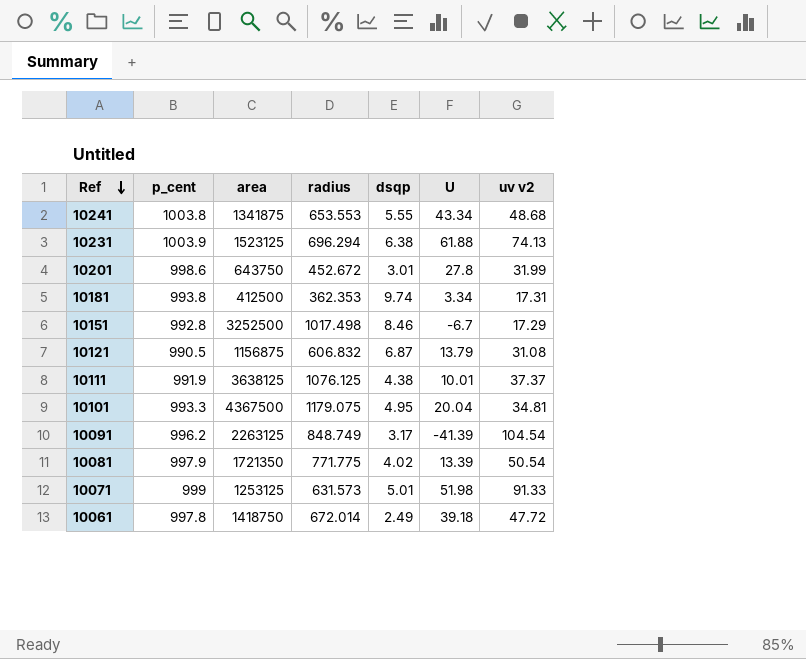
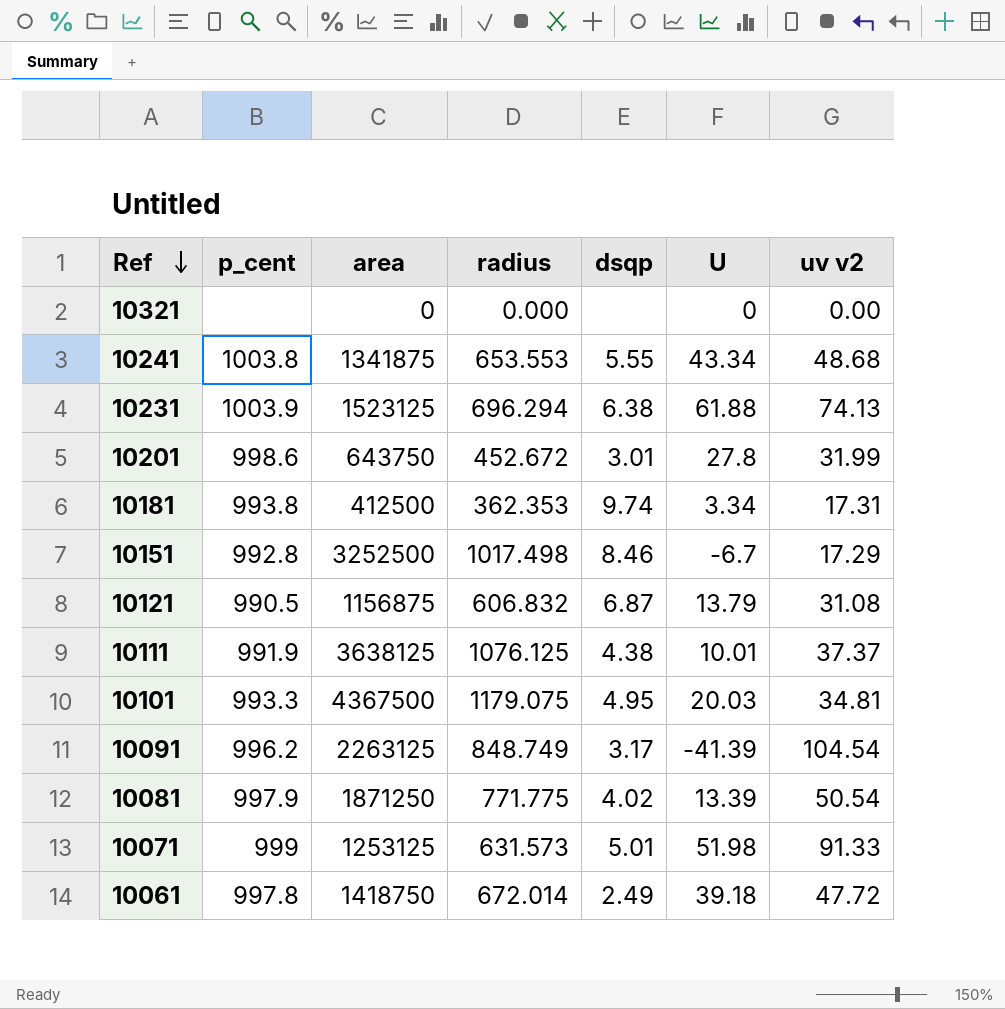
row 10321: none -> none | 0 | 0.000 | none | 0 | 0.00
10101 | U: 20.04 -> 20.03
10081 | area: 1721350 -> 1871250

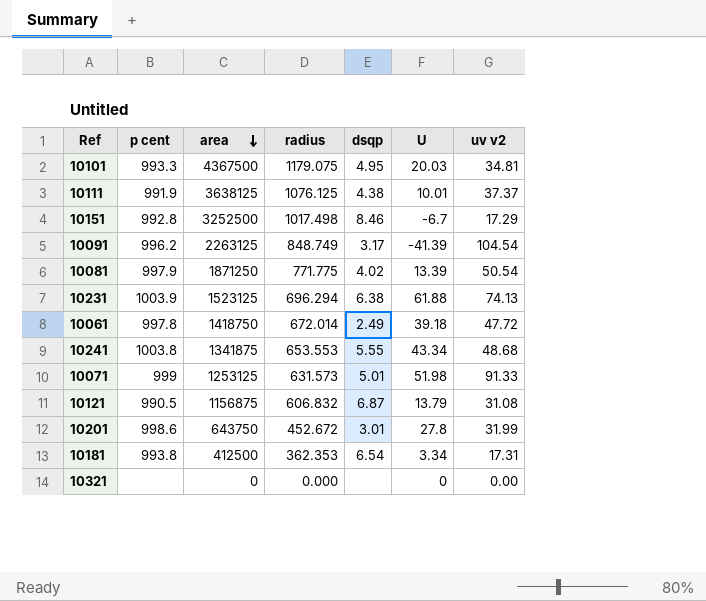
row order: Ref descending -> area descending
column name: p_cent -> p cent
10181 | dsqp: 9.74 -> 6.54

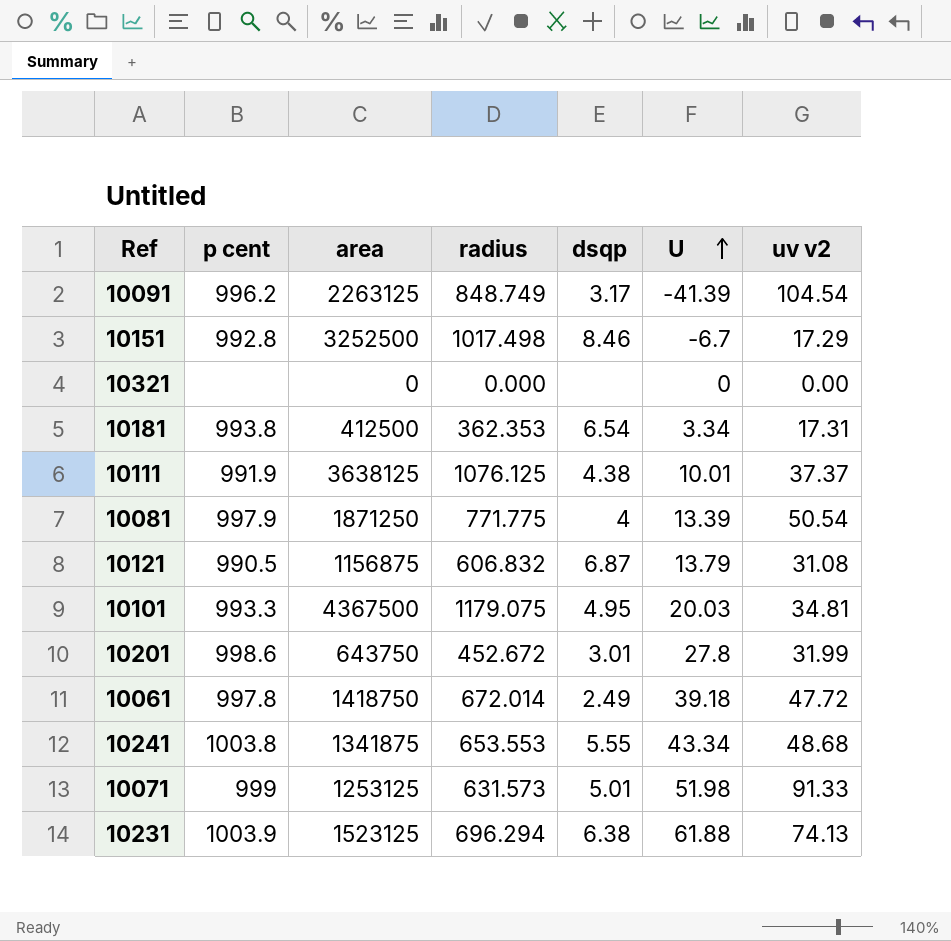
row order: area descending -> U ascending
10081 | dsqp: 4.02 -> 4

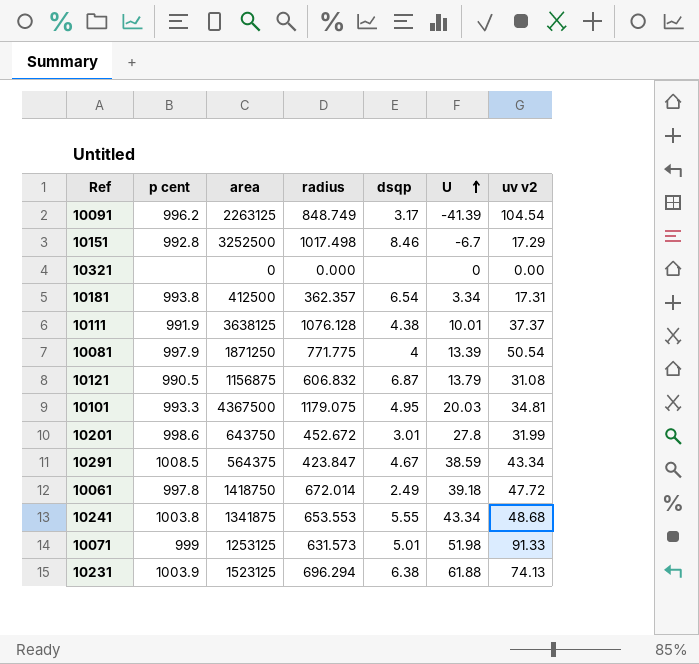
10181 | radius: 362.353 -> 362.357
10111 | radius: 1076.125 -> 1076.128
row 10291: none -> 1008.5 | 564375 | 423.847 | 4.67 | 38.59 | 43.34

